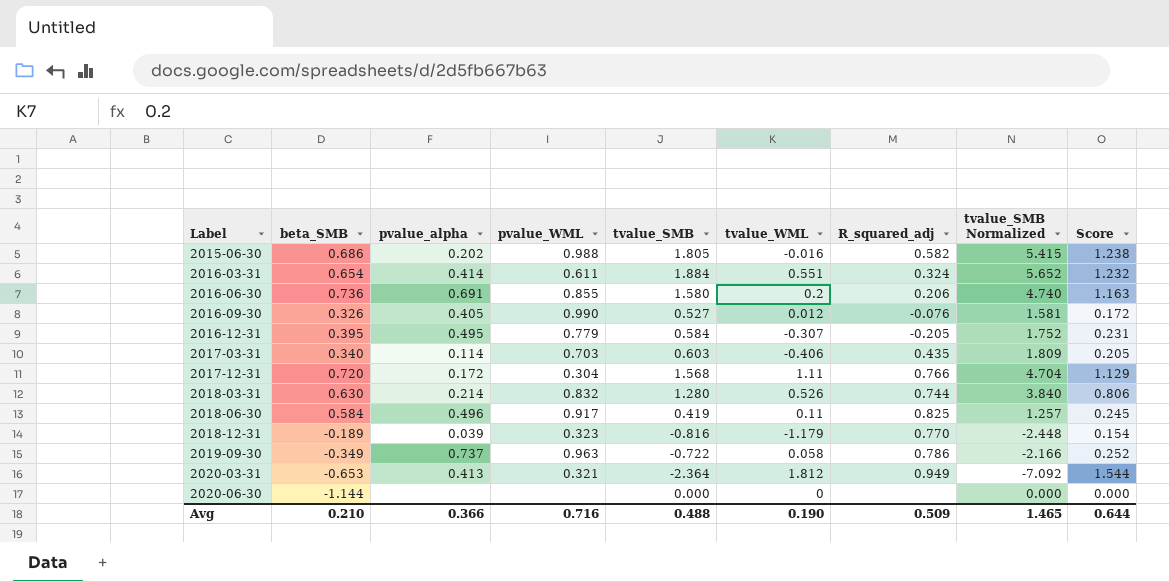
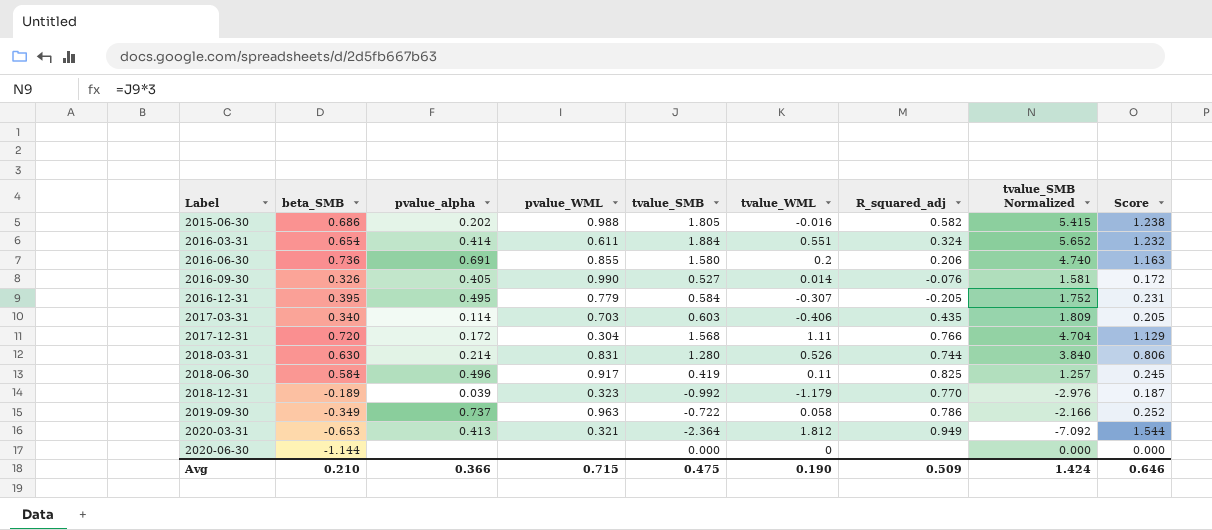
2016-09-30 | tvalue_WML: 0.012 -> 0.014
2018-03-31 | pvalue_WML: 0.832 -> 0.831
2018-12-31 | tvalue_SMB: -0.816 -> -0.992
2018-12-31 | tvalue_SMB Normalized: -2.448 -> -2.976
2018-12-31 | Score: 0.154 -> 0.187
Avg | pvalue_WML: 0.716 -> 0.715
Avg | tvalue_SMB: 0.488 -> 0.475
Avg | tvalue_SMB Normalized: 1.465 -> 1.424
Avg | Score: 0.644 -> 0.646

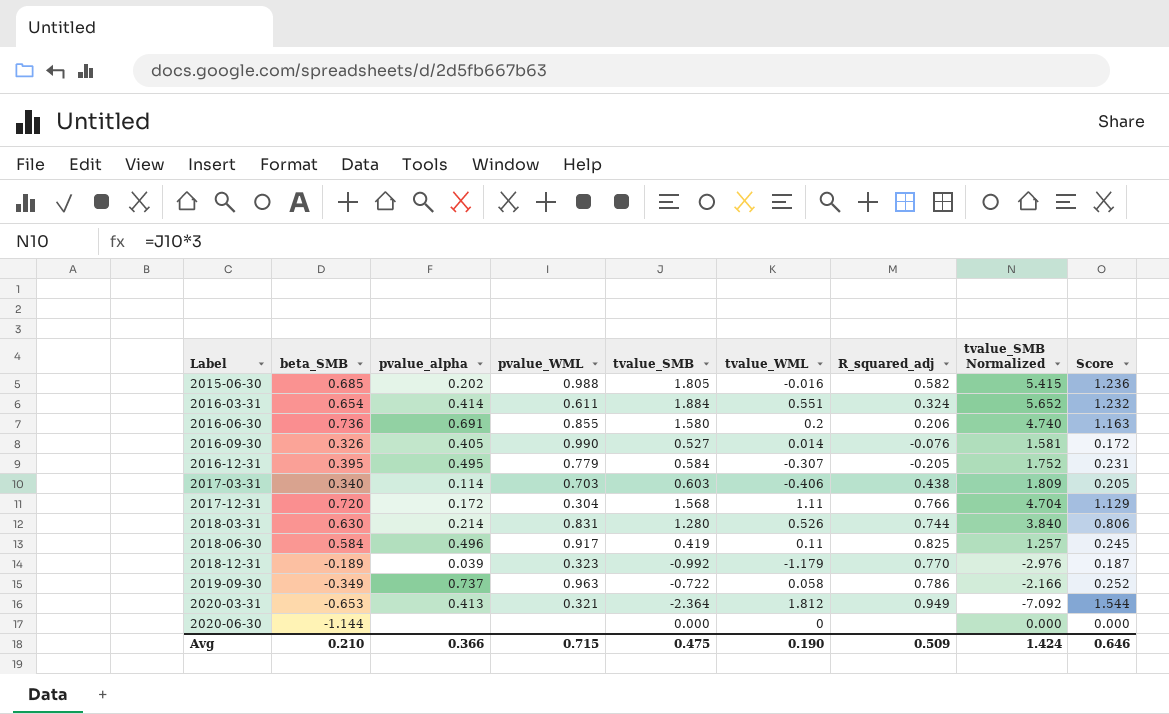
2015-06-30 | beta_SMB: 0.686 -> 0.685
2015-06-30 | Score: 1.238 -> 1.236
2017-03-31 | R_squared_adj: 0.435 -> 0.438

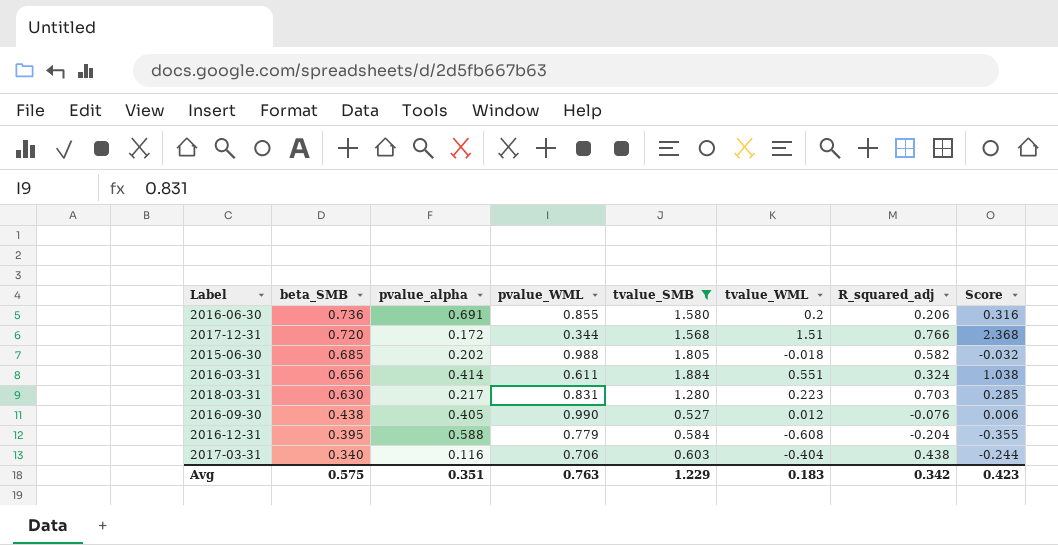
filter: none -> tvalue_SMB >= 0.527
row order: Label ascending -> beta_SMB descending
column tvalue_SMB Normalized | formula: [tvalue_SMB] * 3 -> none
column Score | formula: [beta_SMB] * [tvalue_SMB] -> [tvalue_SMB] * [tvalue_WML]
2017-12-31 | pvalue_WML: 0.304 -> 0.344
2017-12-31 | tvalue_WML: 1.11 -> 1.51
2015-06-30 | tvalue_WML: -0.016 -> -0.018
2016-03-31 | beta_SMB: 0.654 -> 0.656
2018-03-31 | pvalue_alpha: 0.214 -> 0.217
2018-03-31 | tvalue_WML: 0.526 -> 0.223
2018-03-31 | R_squared_adj: 0.744 -> 0.703
2016-09-30 | beta_SMB: 0.326 -> 0.438
2016-09-30 | tvalue_WML: 0.014 -> 0.012
2016-12-31 | pvalue_alpha: 0.495 -> 0.588
2016-12-31 | tvalue_WML: -0.307 -> -0.608
2016-12-31 | R_squared_adj: -0.205 -> -0.204
2017-03-31 | pvalue_alpha: 0.114 -> 0.116
2017-03-31 | pvalue_WML: 0.703 -> 0.706
2017-03-31 | tvalue_WML: -0.406 -> -0.404
Avg | beta_SMB: 0.210 -> 0.575
Avg | pvalue_alpha: 0.366 -> 0.351
Avg | pvalue_WML: 0.715 -> 0.763
Avg | tvalue_SMB: 0.475 -> 1.229
Avg | tvalue_WML: 0.190 -> 0.183
Avg | R_squared_adj: 0.509 -> 0.342
Avg | Score: 0.646 -> 0.423

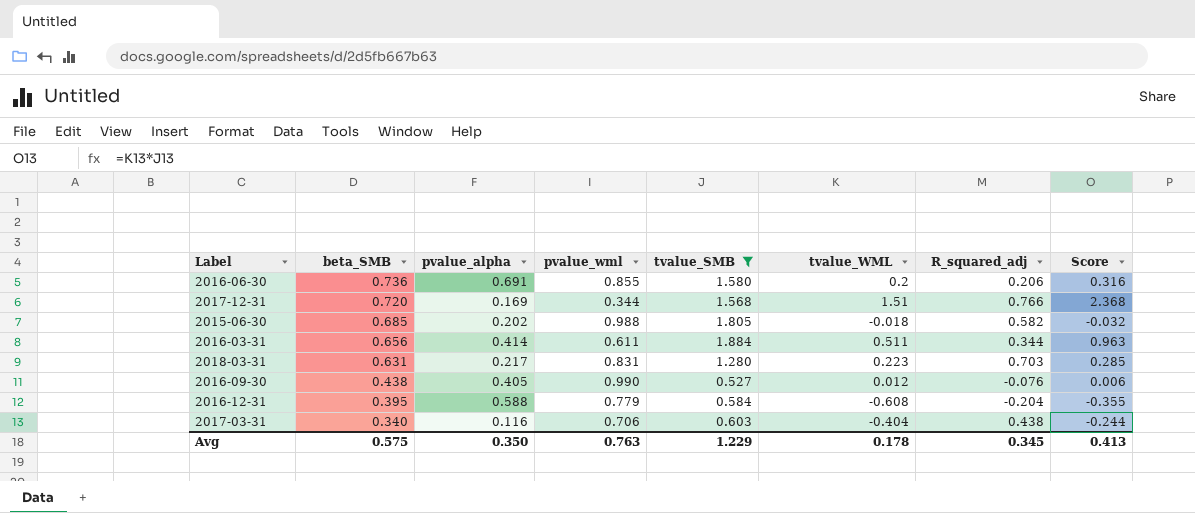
column name: pvalue_WML -> pvalue_wml
2017-12-31 | pvalue_alpha: 0.172 -> 0.169
2016-03-31 | tvalue_WML: 0.551 -> 0.511
2016-03-31 | R_squared_adj: 0.324 -> 0.344
2016-03-31 | Score: 1.038 -> 0.963
2018-03-31 | beta_SMB: 0.630 -> 0.631
Avg | pvalue_alpha: 0.351 -> 0.350
Avg | tvalue_WML: 0.183 -> 0.178
Avg | R_squared_adj: 0.342 -> 0.345
Avg | Score: 0.423 -> 0.413

